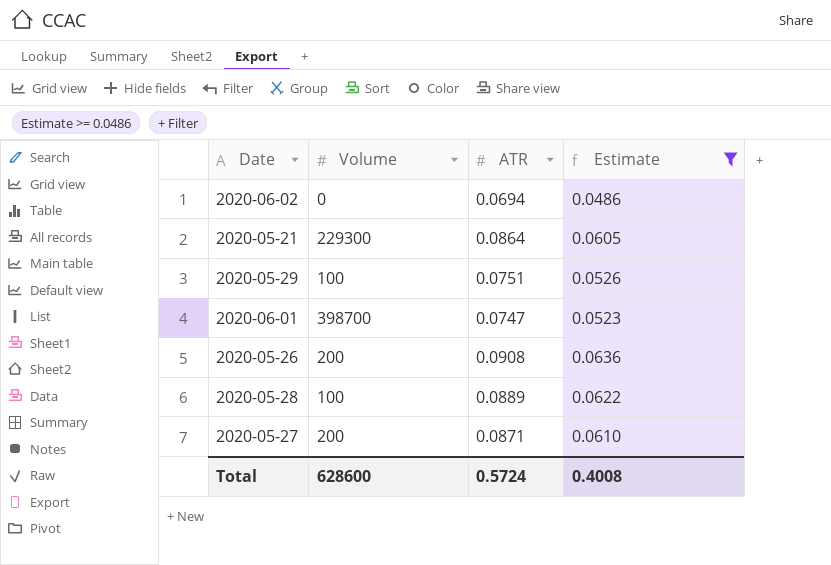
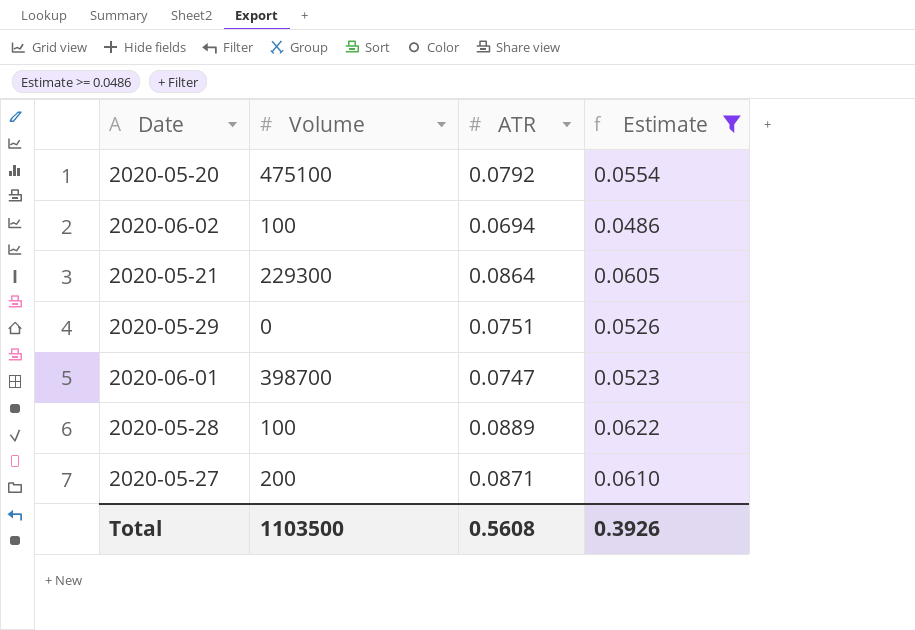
row 2020-05-26: 200 | 0.0908 | 0.0636 -> none
row 2020-05-20: none -> 475100 | 0.0792 | 0.0554
2020-06-02 | Volume: 0 -> 100
2020-05-29 | Volume: 100 -> 0
Total | Volume: 628600 -> 1103500
Total | ATR: 0.5724 -> 0.5608
Total | Estimate: 0.4008 -> 0.3926

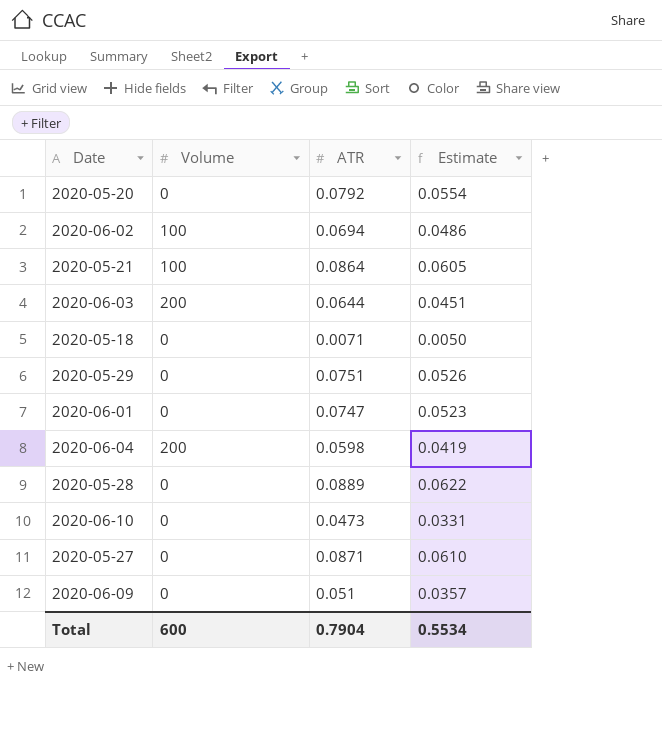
filter: Estimate >= 0.0486 -> none
2020-05-20 | Volume: 475100 -> 0
2020-05-21 | Volume: 229300 -> 100
2020-06-01 | Volume: 398700 -> 0
2020-05-28 | Volume: 100 -> 0
2020-05-27 | Volume: 200 -> 0
Total | Volume: 1103500 -> 600
Total | ATR: 0.5608 -> 0.7904
Total | Estimate: 0.3926 -> 0.5534

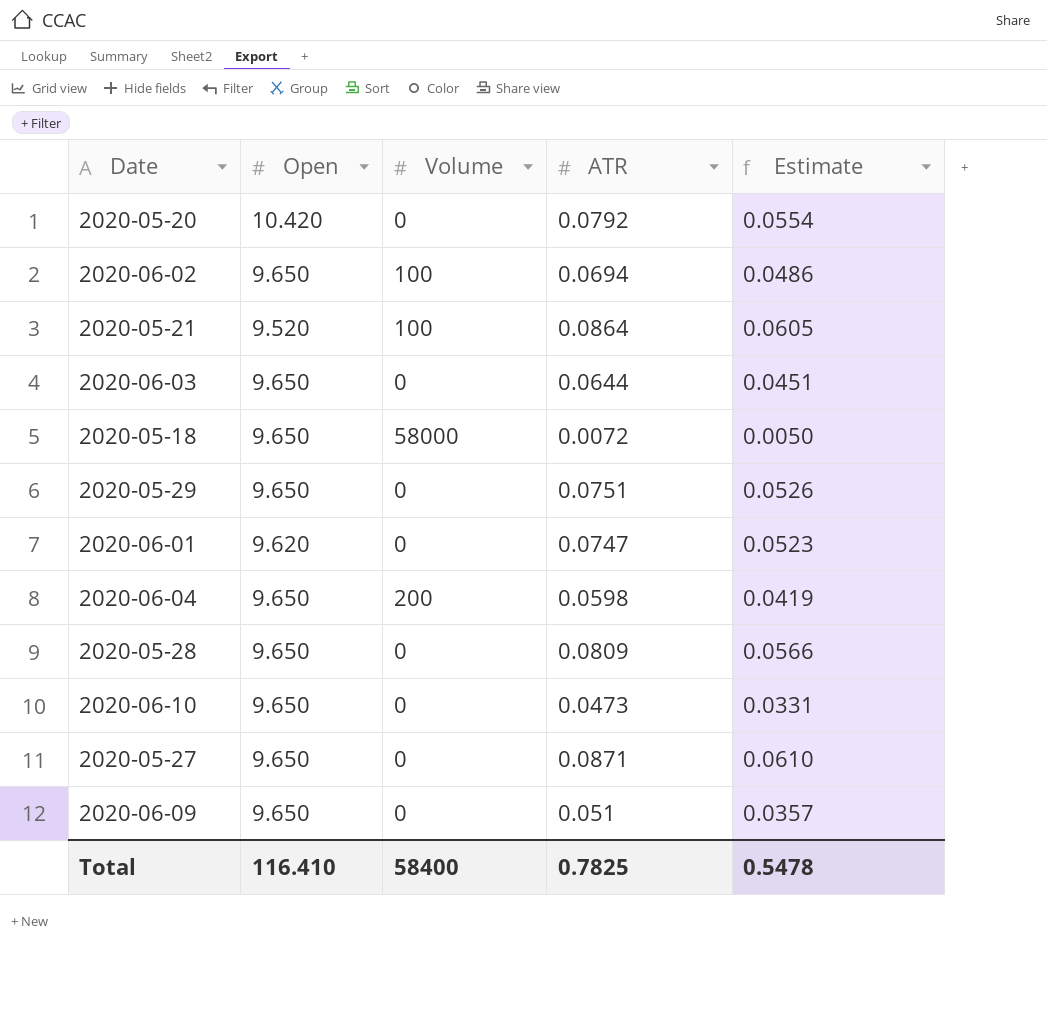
column Open | position: none -> 2
2020-06-03 | Volume: 200 -> 0
2020-05-18 | Volume: 0 -> 58000
2020-05-18 | ATR: 0.0071 -> 0.0072
2020-05-28 | ATR: 0.0889 -> 0.0809
2020-05-28 | Estimate: 0.0622 -> 0.0566
Total | Volume: 600 -> 58400
Total | ATR: 0.7904 -> 0.7825
Total | Estimate: 0.5534 -> 0.5478

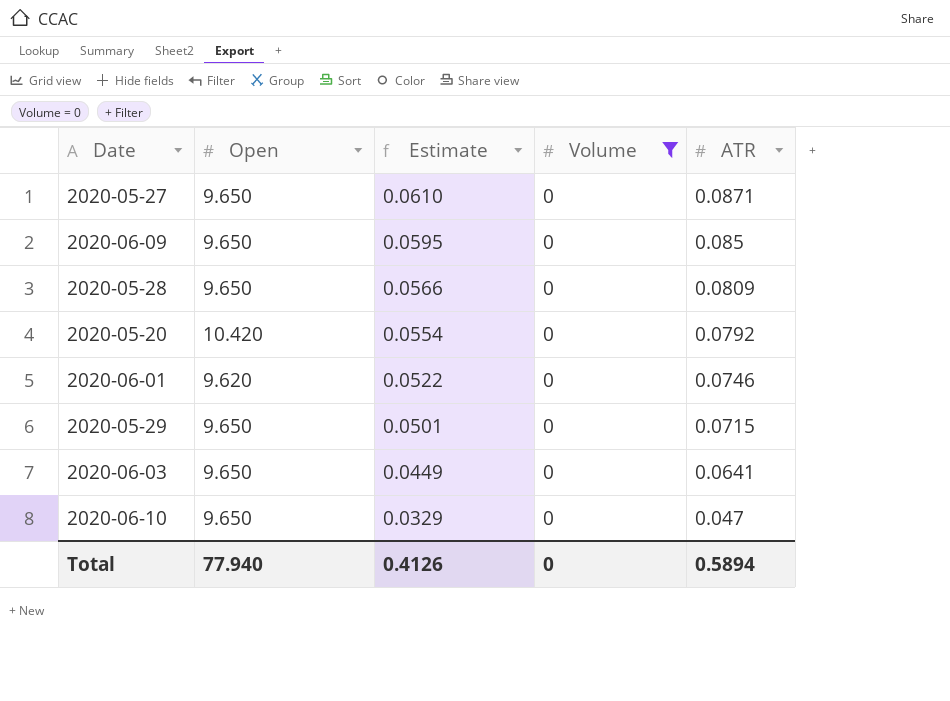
filter: none -> Volume = 0
row order: none -> Estimate descending
column Estimate | position: 5 -> 3
2020-06-09 | Estimate: 0.0357 -> 0.0595
2020-06-09 | ATR: 0.051 -> 0.085
2020-06-01 | Estimate: 0.0523 -> 0.0522
2020-06-01 | ATR: 0.0747 -> 0.0746
2020-05-29 | Estimate: 0.0526 -> 0.0501
2020-05-29 | ATR: 0.0751 -> 0.0715
2020-06-03 | Estimate: 0.0451 -> 0.0449
2020-06-03 | ATR: 0.0644 -> 0.0641
2020-06-10 | Estimate: 0.0331 -> 0.0329
2020-06-10 | ATR: 0.0473 -> 0.047
Total | Open: 116.410 -> 77.940
Total | Estimate: 0.5478 -> 0.4126
Total | Volume: 58400 -> 0
Total | ATR: 0.7825 -> 0.5894

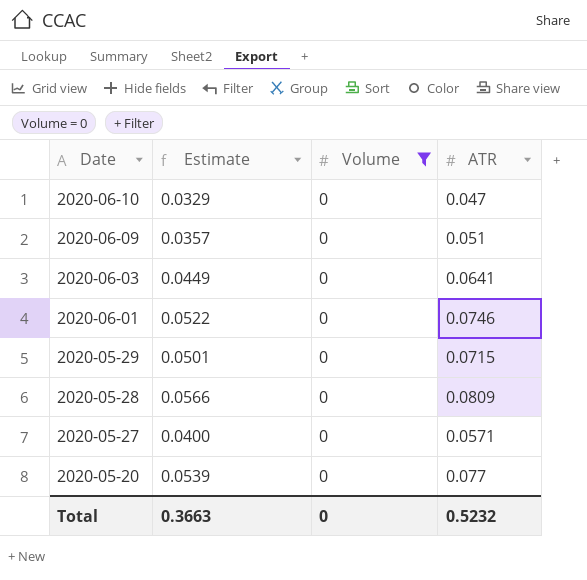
row order: Estimate descending -> Date descending
column Open | position: 2 -> none
2020-06-09 | Estimate: 0.0595 -> 0.0357
2020-06-09 | ATR: 0.085 -> 0.051
2020-05-27 | Estimate: 0.0610 -> 0.0400
2020-05-27 | ATR: 0.0871 -> 0.0571
2020-05-20 | Estimate: 0.0554 -> 0.0539
2020-05-20 | ATR: 0.0792 -> 0.077
Total | Estimate: 0.4126 -> 0.3663
Total | ATR: 0.5894 -> 0.5232

